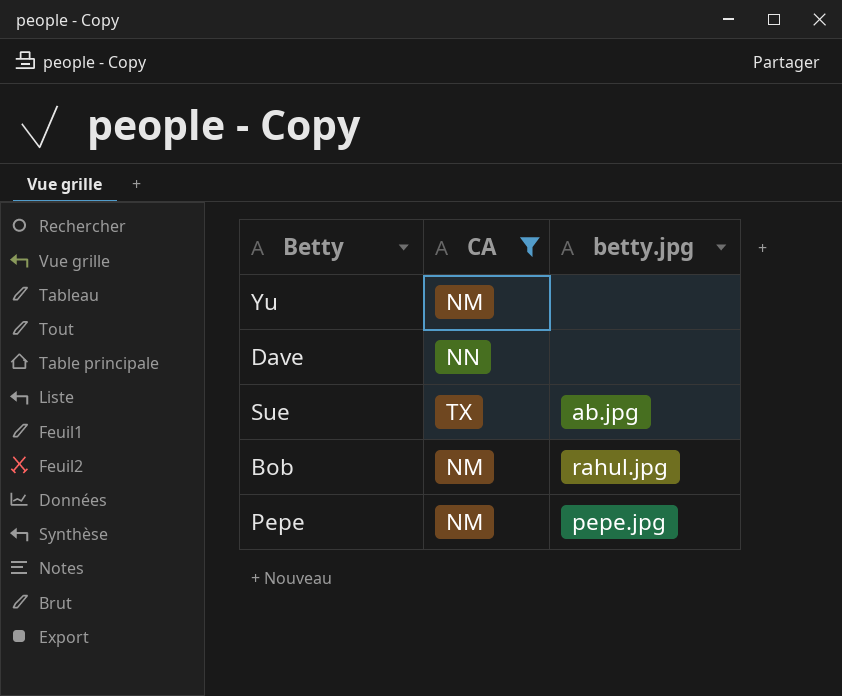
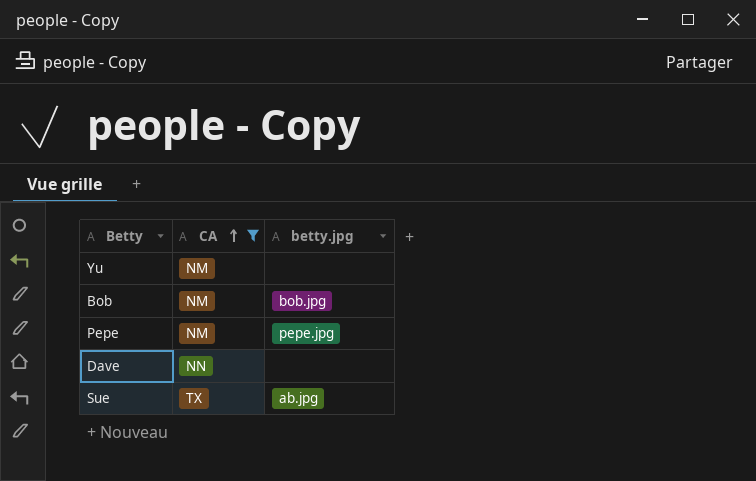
row order: none -> CA ascending
Bob | betty.jpg: rahul.jpg -> bob.jpg

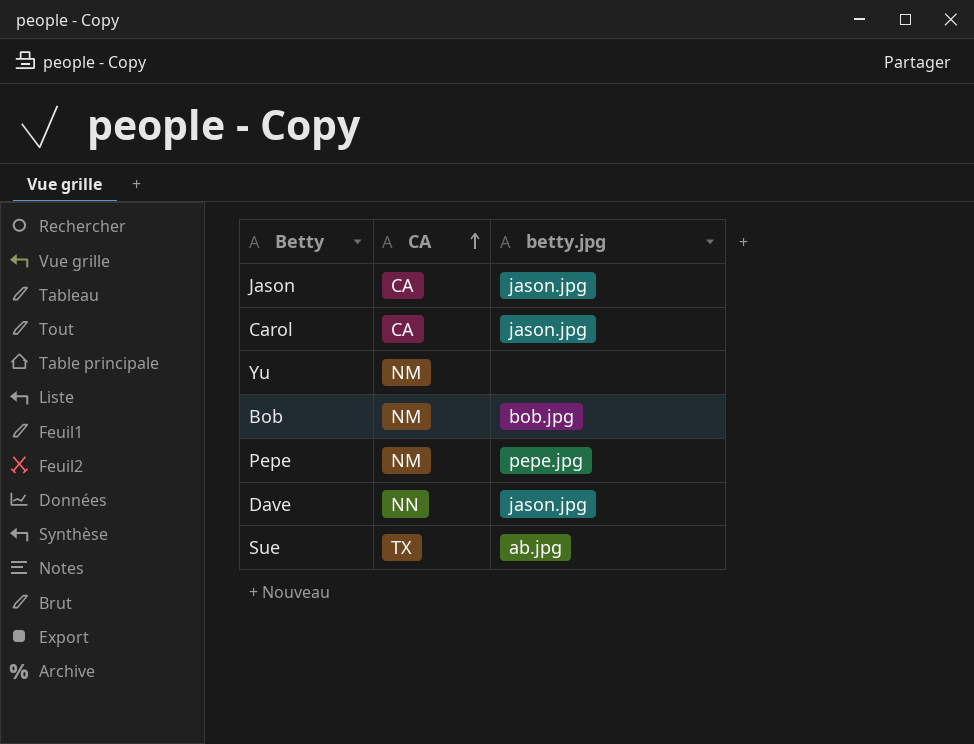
filter: CA != CA -> none
Dave | betty.jpg: none -> jason.jpg

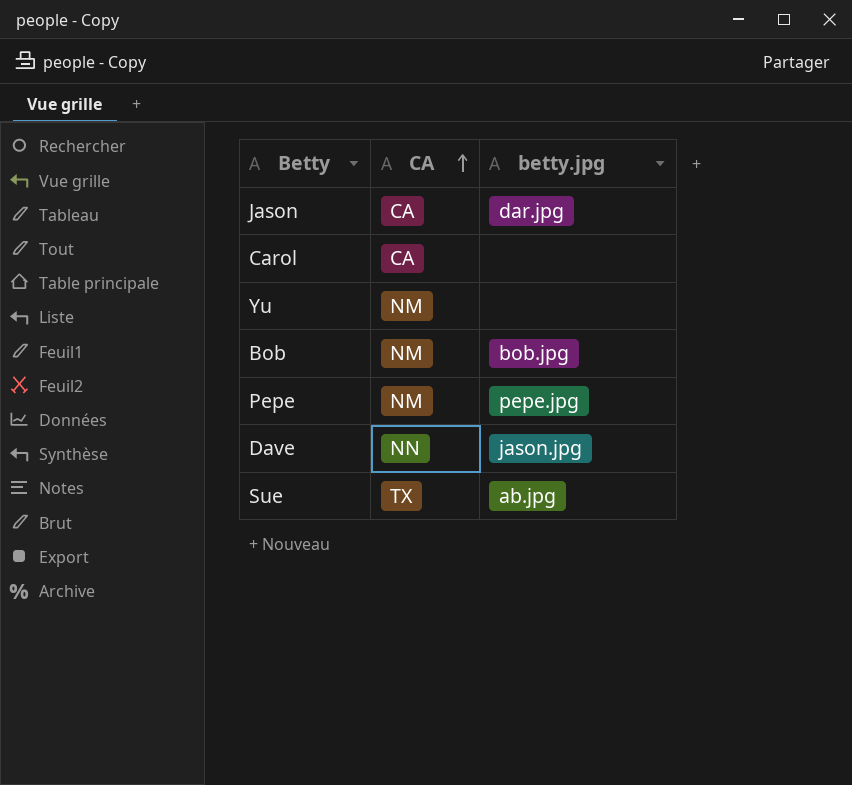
Jason | betty.jpg: jason.jpg -> dar.jpg
Carol | betty.jpg: jason.jpg -> none

